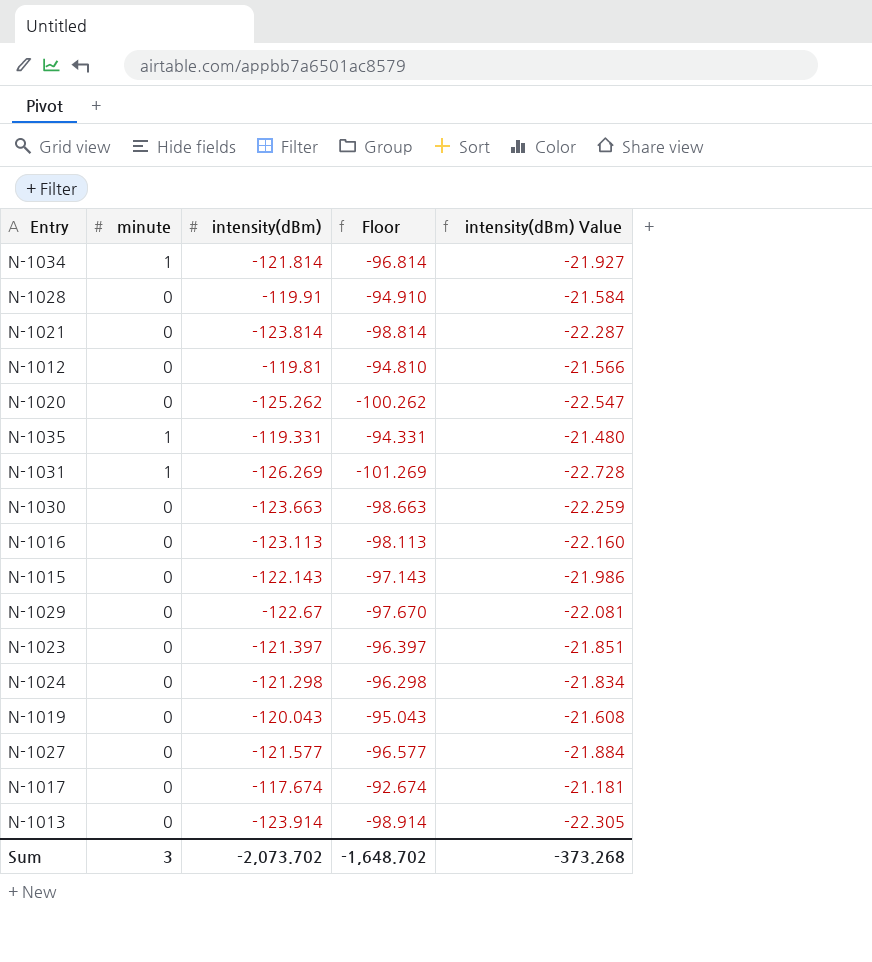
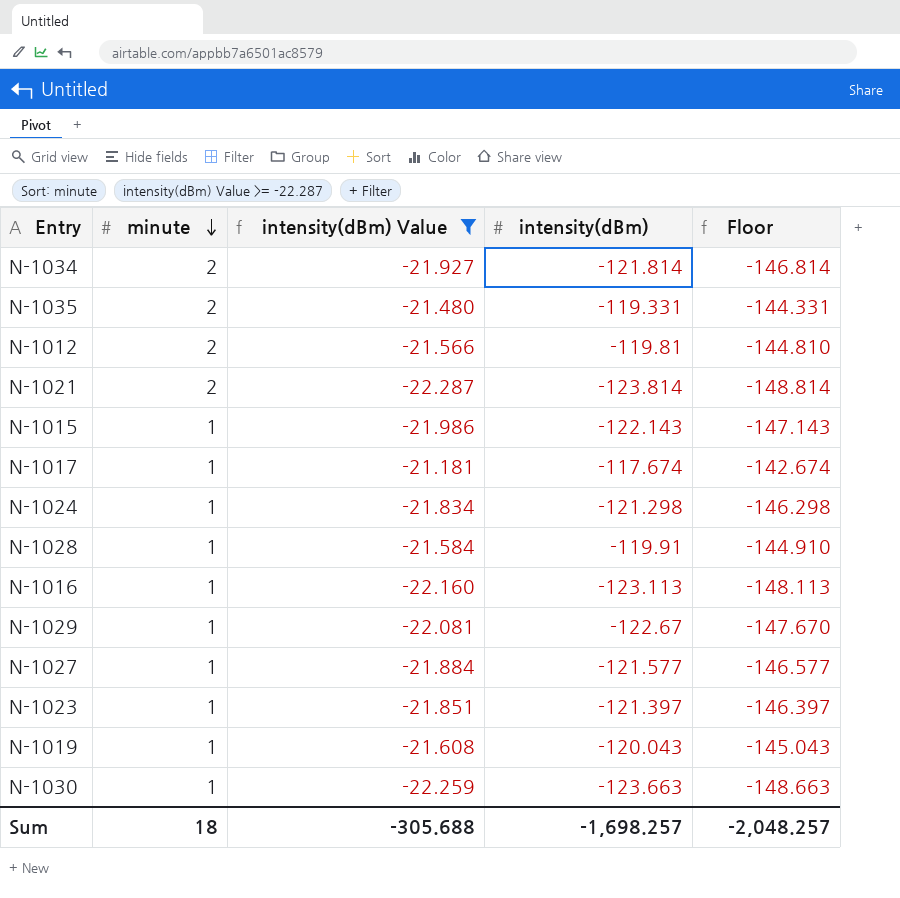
filter: none -> intensity(dBm) Value >= -22.287
row order: none -> minute descending
column intensity(dBm) Value | position: 5 -> 3
column Floor | formula: [intensity(dBm)] + 25 -> [intensity(dBm)] - 25
N-1034 | minute: 1 -> 2
N-1035 | minute: 1 -> 2
N-1012 | minute: 0 -> 2
N-1021 | minute: 0 -> 2
N-1015 | minute: 0 -> 1
N-1017 | minute: 0 -> 1
N-1024 | minute: 0 -> 1
N-1028 | minute: 0 -> 1
N-1016 | minute: 0 -> 1
N-1029 | minute: 0 -> 1
N-1027 | minute: 0 -> 1
N-1023 | minute: 0 -> 1
N-1019 | minute: 0 -> 1
N-1030 | minute: 0 -> 1
Sum | minute: 3 -> 18
Sum | intensity(dBm) Value: -373.268 -> -305.688
Sum | intensity(dBm): -2,073.702 -> -1,698.257
Sum | Floor: -1,648.702 -> -2,048.257

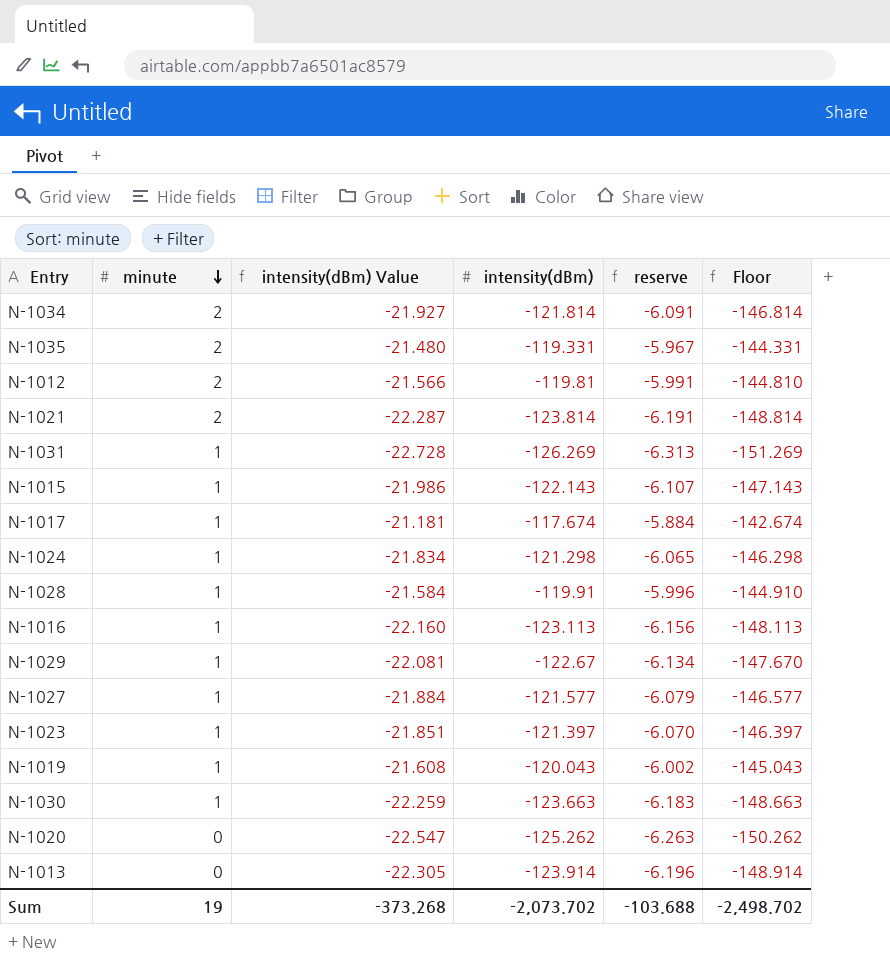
filter: intensity(dBm) Value >= -22.287 -> none
column reserve | formula: none -> [intensity(dBm)] * 0.05
Sum | minute: 18 -> 19
Sum | intensity(dBm) Value: -305.688 -> -373.268
Sum | intensity(dBm): -1,698.257 -> -2,073.702
Sum | Floor: -2,048.257 -> -2,498.702

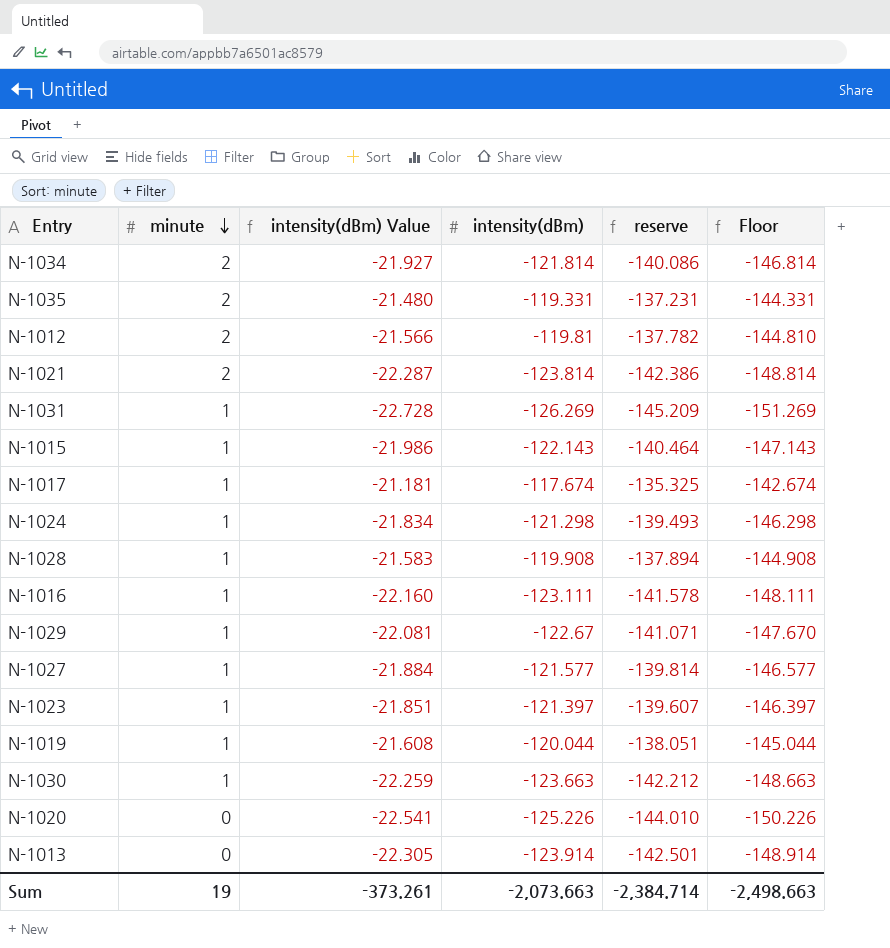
column reserve | formula: [intensity(dBm)] * 0.05 -> [intensity(dBm)] * 1.15
N-1028 | intensity(dBm) Value: -21.584 -> -21.583
N-1028 | intensity(dBm): -119.91 -> -119.908
N-1028 | Floor: -144.910 -> -144.908
N-1016 | intensity(dBm): -123.113 -> -123.111
N-1016 | Floor: -148.113 -> -148.111
N-1019 | intensity(dBm): -120.043 -> -120.044
N-1019 | Floor: -145.043 -> -145.044
N-1020 | intensity(dBm) Value: -22.547 -> -22.541
N-1020 | intensity(dBm): -125.262 -> -125.226
N-1020 | Floor: -150.262 -> -150.226
Sum | intensity(dBm) Value: -373.268 -> -373.261
Sum | intensity(dBm): -2,073.702 -> -2,073.663
Sum | reserve: -103.688 -> -2,384.714
Sum | Floor: -2,498.702 -> -2,498.663

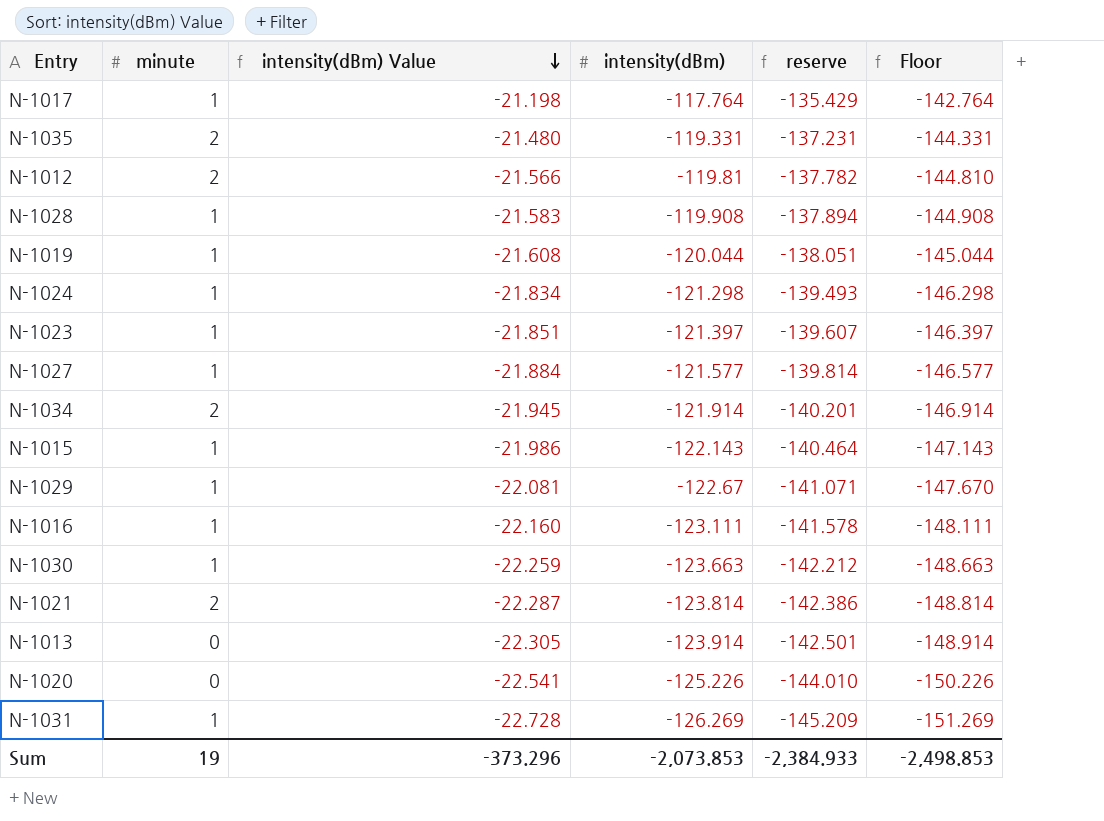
row order: minute descending -> intensity(dBm) Value descending
N-1017 | intensity(dBm) Value: -21.181 -> -21.198
N-1017 | intensity(dBm): -117.674 -> -117.764
N-1017 | reserve: -135.325 -> -135.429
N-1017 | Floor: -142.674 -> -142.764
N-1034 | intensity(dBm) Value: -21.927 -> -21.945
N-1034 | intensity(dBm): -121.814 -> -121.914
N-1034 | reserve: -140.086 -> -140.201
N-1034 | Floor: -146.814 -> -146.914
Sum | intensity(dBm) Value: -373.261 -> -373.296
Sum | intensity(dBm): -2,073.663 -> -2,073.853
Sum | reserve: -2,384.714 -> -2,384.933
Sum | Floor: -2,498.663 -> -2,498.853

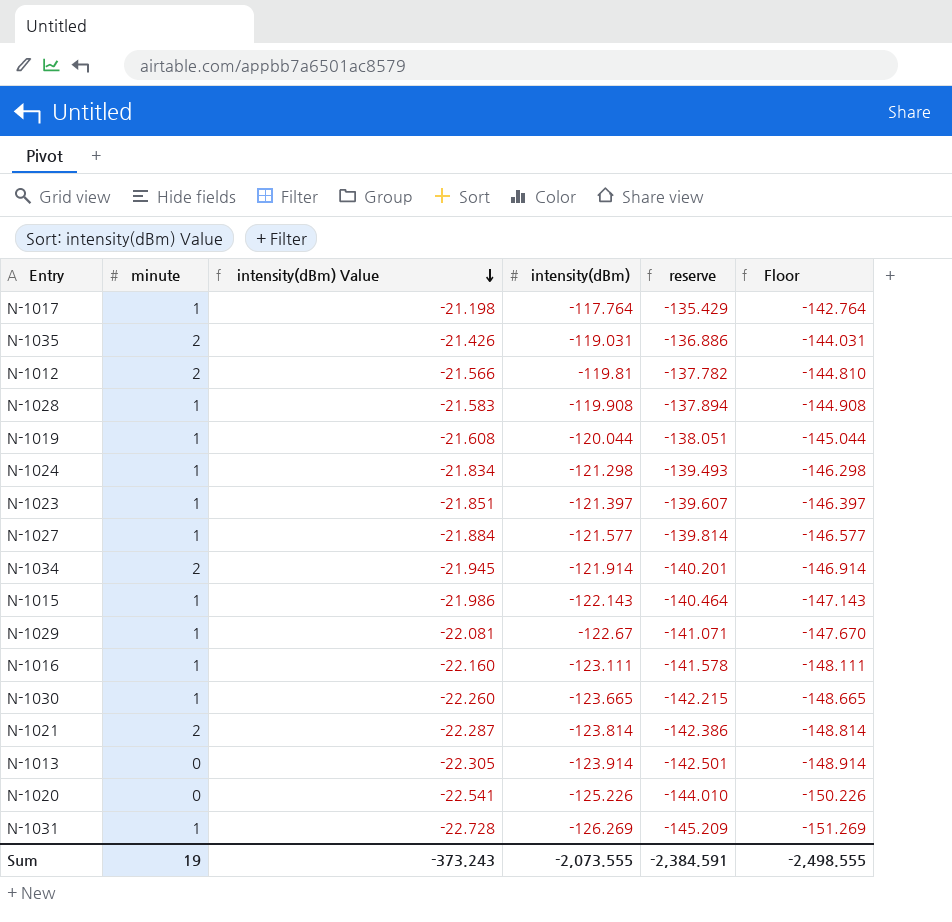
N-1035 | intensity(dBm) Value: -21.480 -> -21.426
N-1035 | intensity(dBm): -119.331 -> -119.031
N-1035 | reserve: -137.231 -> -136.886
N-1035 | Floor: -144.331 -> -144.031
N-1030 | intensity(dBm) Value: -22.259 -> -22.260
N-1030 | intensity(dBm): -123.663 -> -123.665
N-1030 | reserve: -142.212 -> -142.215
N-1030 | Floor: -148.663 -> -148.665
Sum | intensity(dBm) Value: -373.296 -> -373.243
Sum | intensity(dBm): -2,073.853 -> -2,073.555
Sum | reserve: -2,384.933 -> -2,384.591
Sum | Floor: -2,498.853 -> -2,498.555

